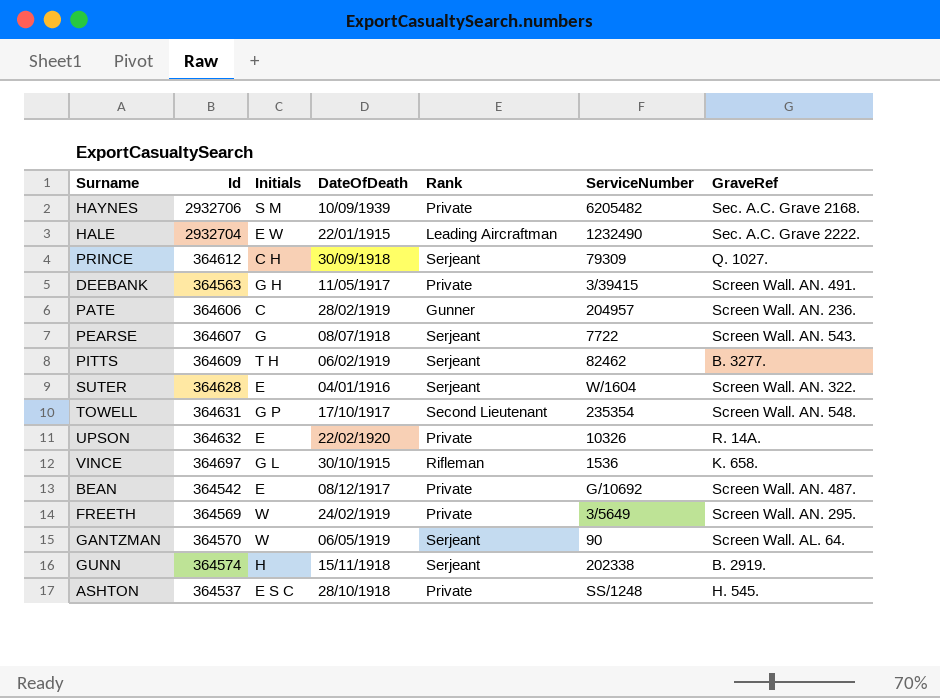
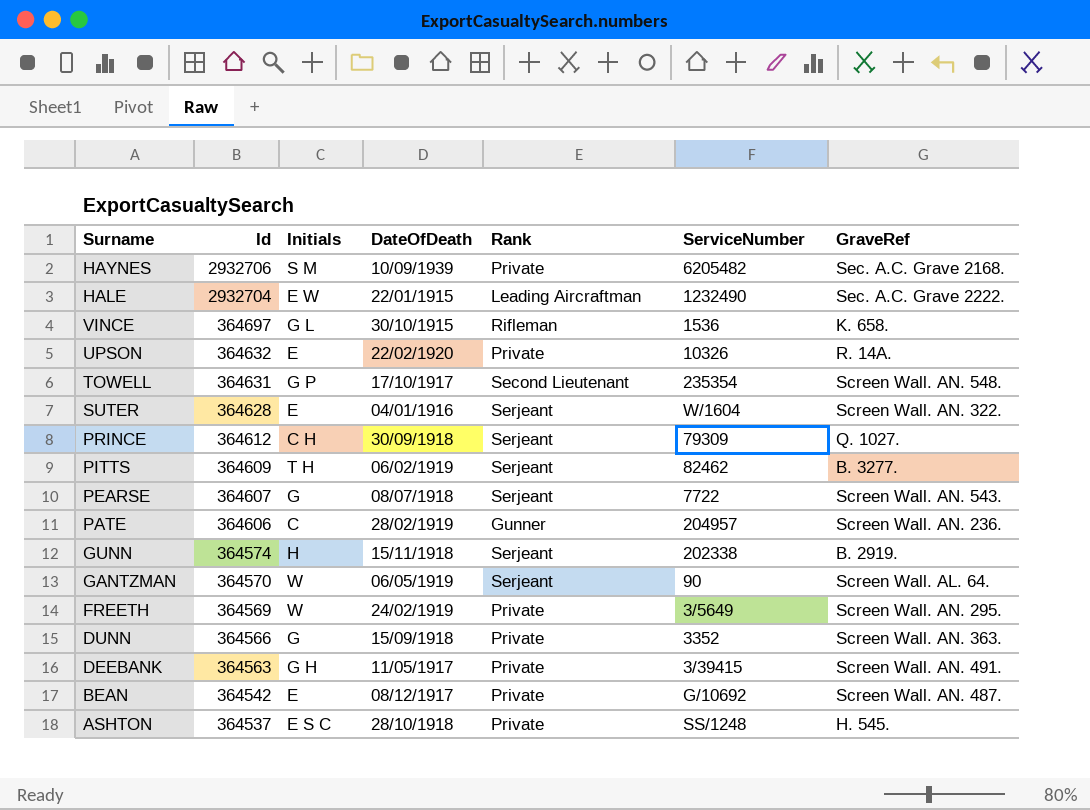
row order: none -> Id descending
row DUNN: none -> 364566 | G | 15/09/1918 | Private | 3352 | Screen Wall. AN. 363.

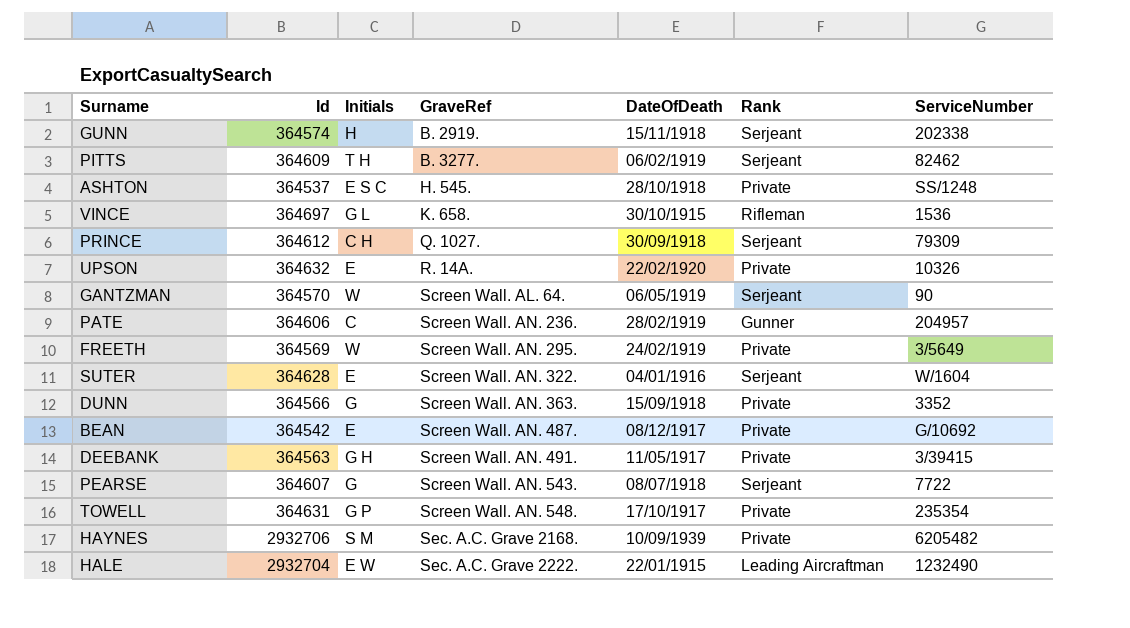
row order: Id descending -> GraveRef ascending
column GraveRef | position: 7 -> 4
TOWELL | Rank: Second Lieutenant -> Private

